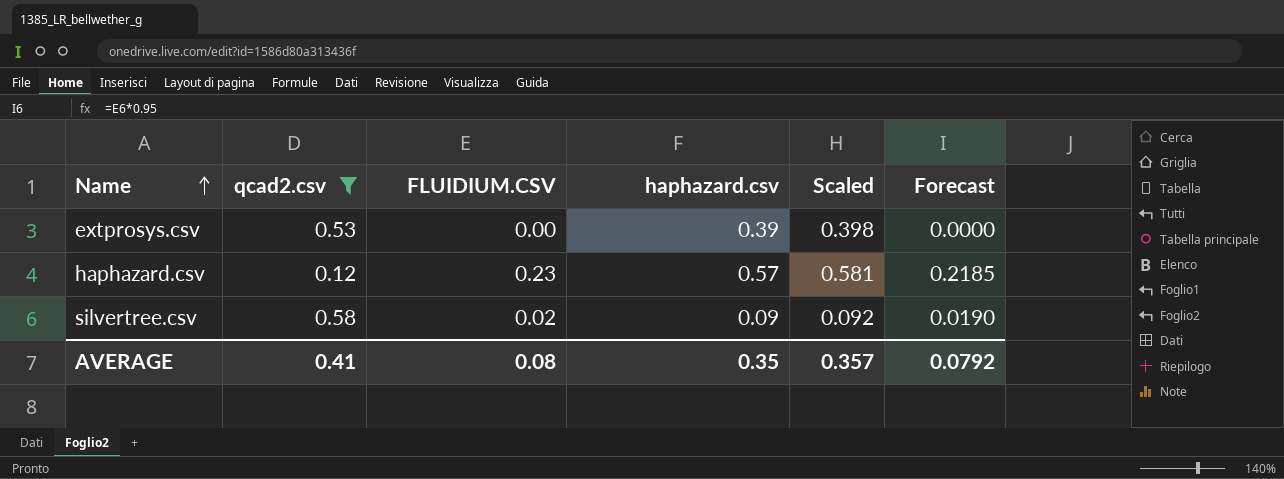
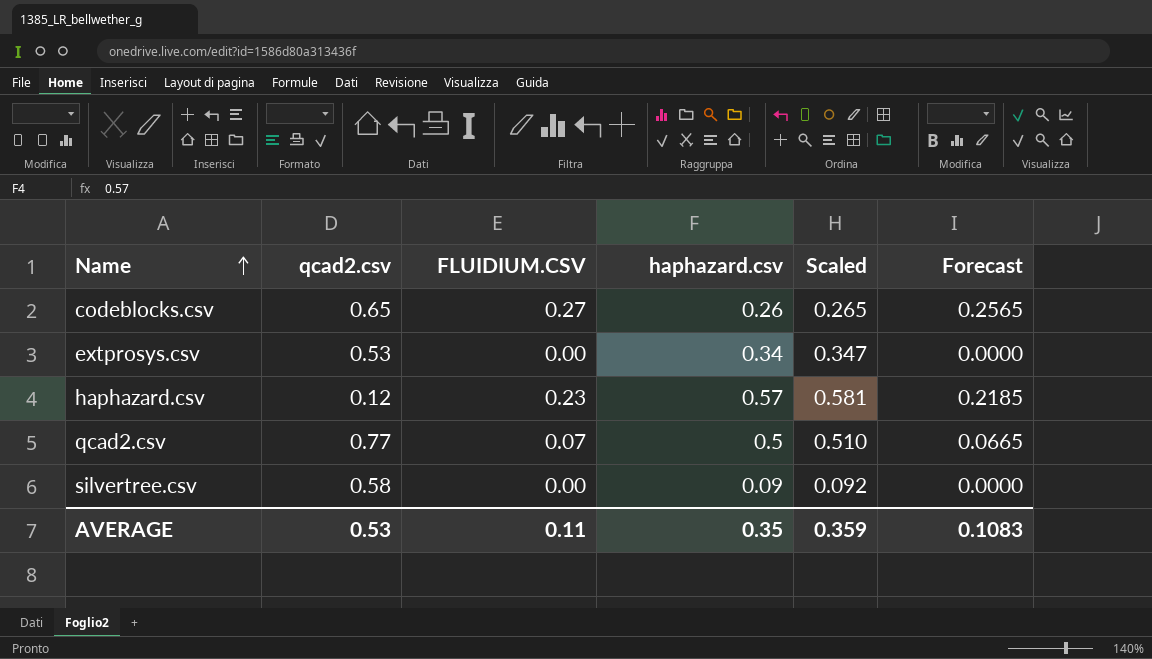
filter: qcad2.csv <= 0.58 -> none
extprosys.csv | haphazard.csv: 0.39 -> 0.34
extprosys.csv | Scaled: 0.398 -> 0.347
silvertree.csv | FLUIDIUM.CSV: 0.02 -> 0.00
silvertree.csv | Forecast: 0.0190 -> 0.0000
AVERAGE | qcad2.csv: 0.41 -> 0.53
AVERAGE | FLUIDIUM.CSV: 0.08 -> 0.11
AVERAGE | Scaled: 0.357 -> 0.359
AVERAGE | Forecast: 0.0792 -> 0.1083

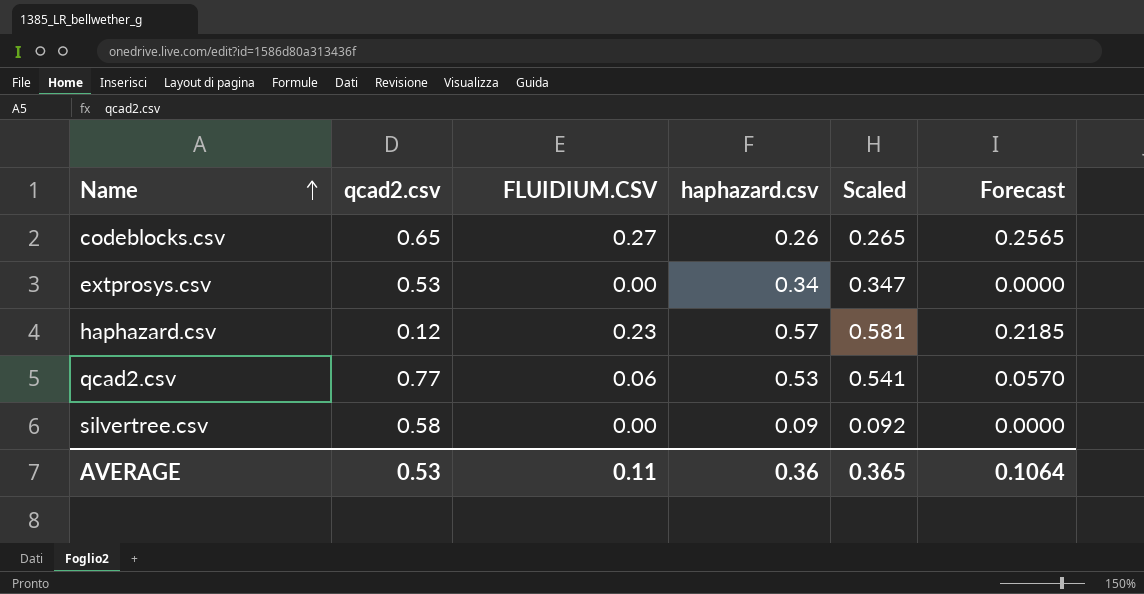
qcad2.csv | FLUIDIUM.CSV: 0.07 -> 0.06
qcad2.csv | haphazard.csv: 0.5 -> 0.53
qcad2.csv | Scaled: 0.510 -> 0.541
qcad2.csv | Forecast: 0.0665 -> 0.0570
AVERAGE | haphazard.csv: 0.35 -> 0.36
AVERAGE | Scaled: 0.359 -> 0.365
AVERAGE | Forecast: 0.1083 -> 0.1064

